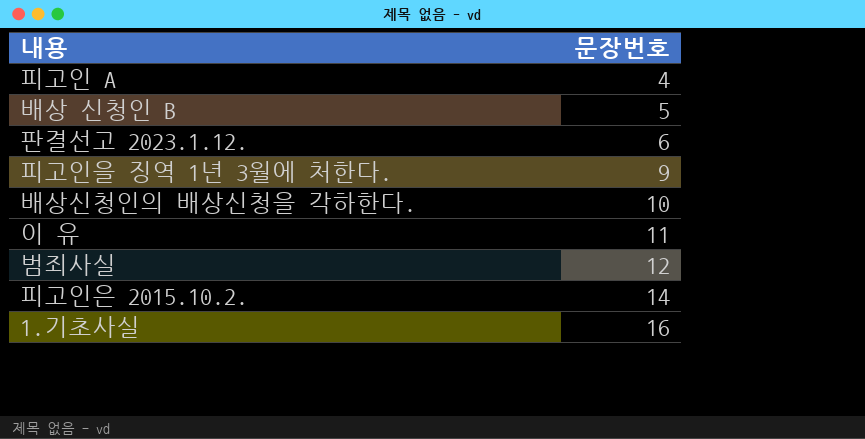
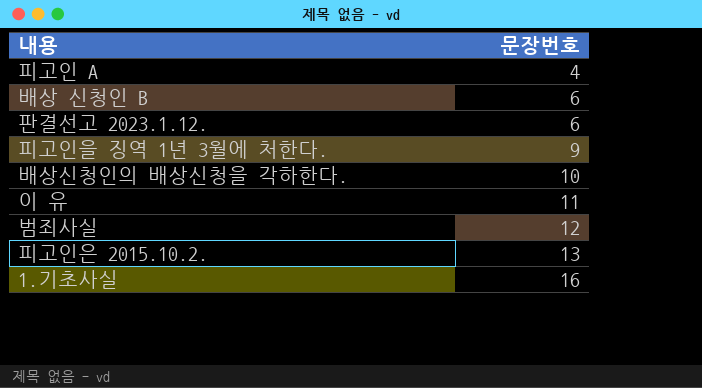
배상 신청인 B | 문장번호: 5 -> 6
피고인은 2015.10.2. | 문장번호: 14 -> 13

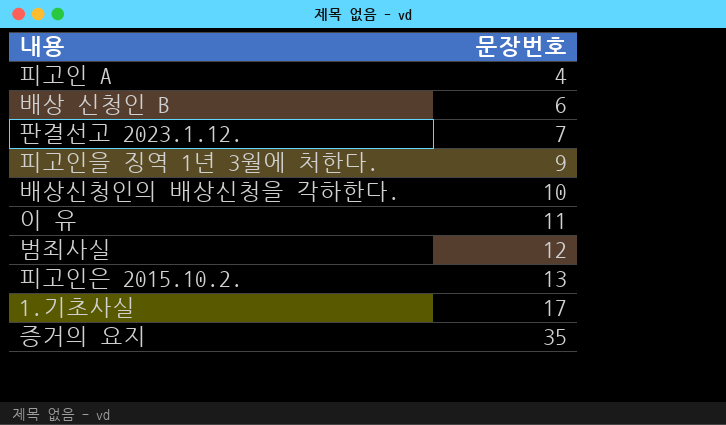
판결선고 2023.1.12. | 문장번호: 6 -> 7
1.기초사실 | 문장번호: 16 -> 17
row 증거의 요지: none -> 35

